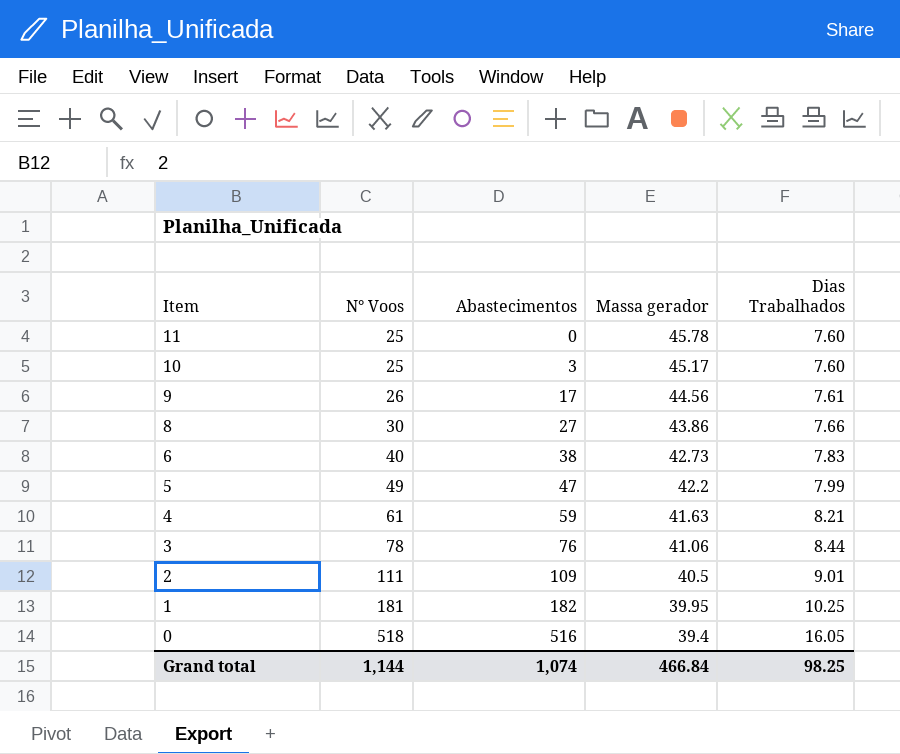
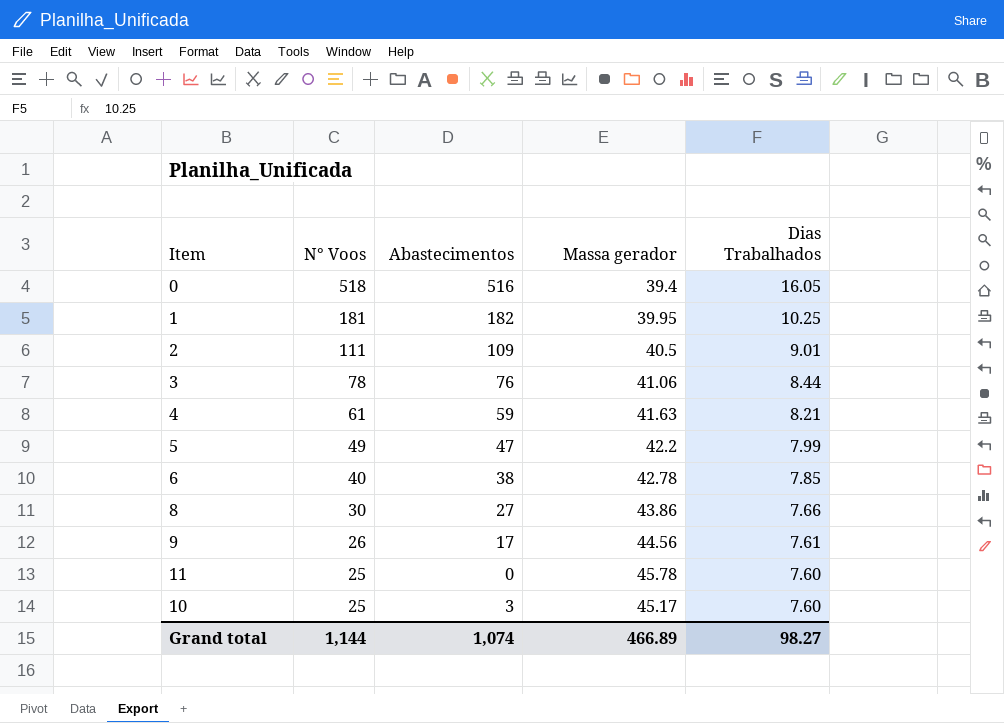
row order: Item descending -> N° Voos descending
6 | Massa gerador: 42.73 -> 42.78
6 | Dias Trabalhados: 7.83 -> 7.85
Grand total | Massa gerador: 466.84 -> 466.89
Grand total | Dias Trabalhados: 98.25 -> 98.27

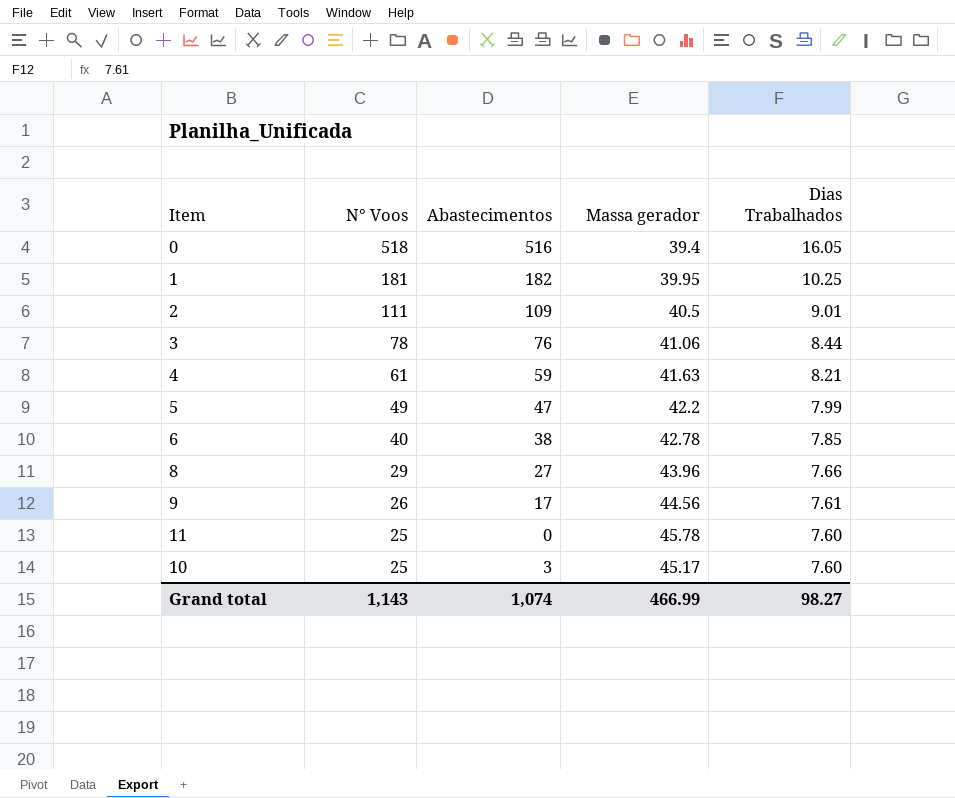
8 | N° Voos: 30 -> 29
8 | Massa gerador: 43.86 -> 43.96
Grand total | N° Voos: 1,144 -> 1,143
Grand total | Massa gerador: 466.89 -> 466.99

